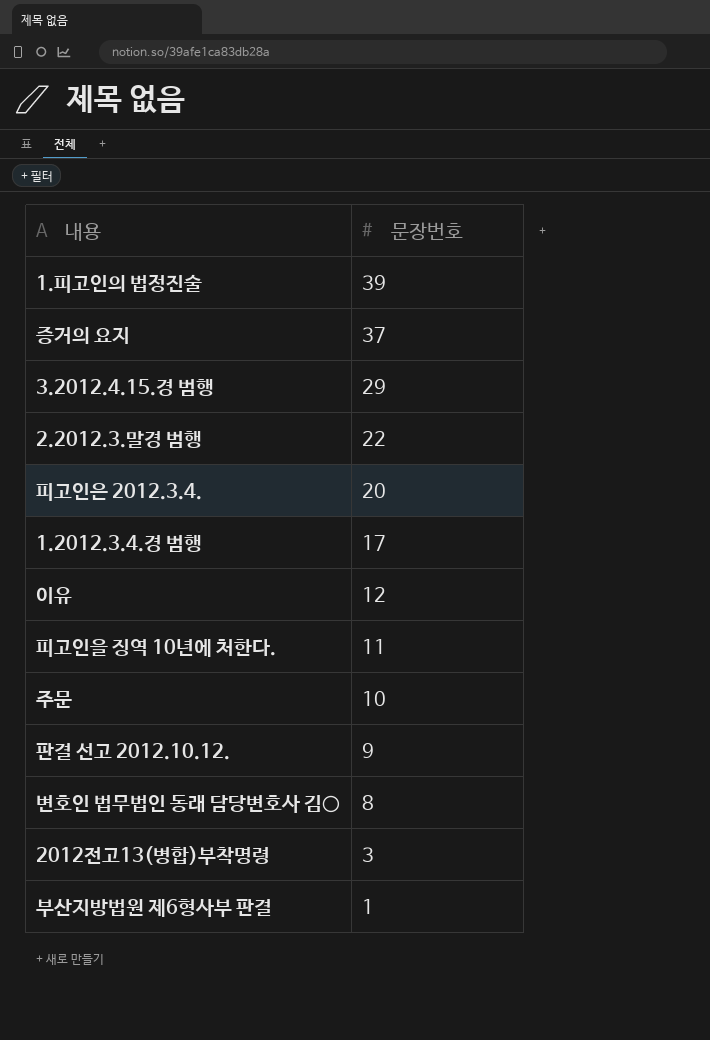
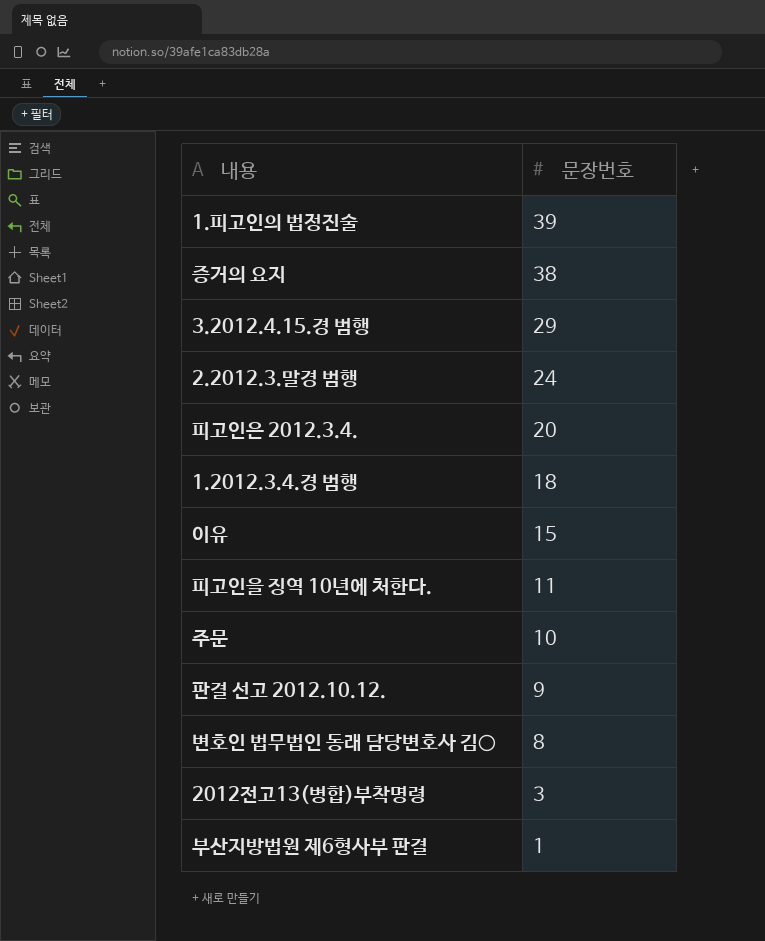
증거의 요지 | 문장번호: 37 -> 38
2.2012.3.말경 범행 | 문장번호: 22 -> 24
1.2012.3.4.경 범행 | 문장번호: 17 -> 18
이유 | 문장번호: 12 -> 15

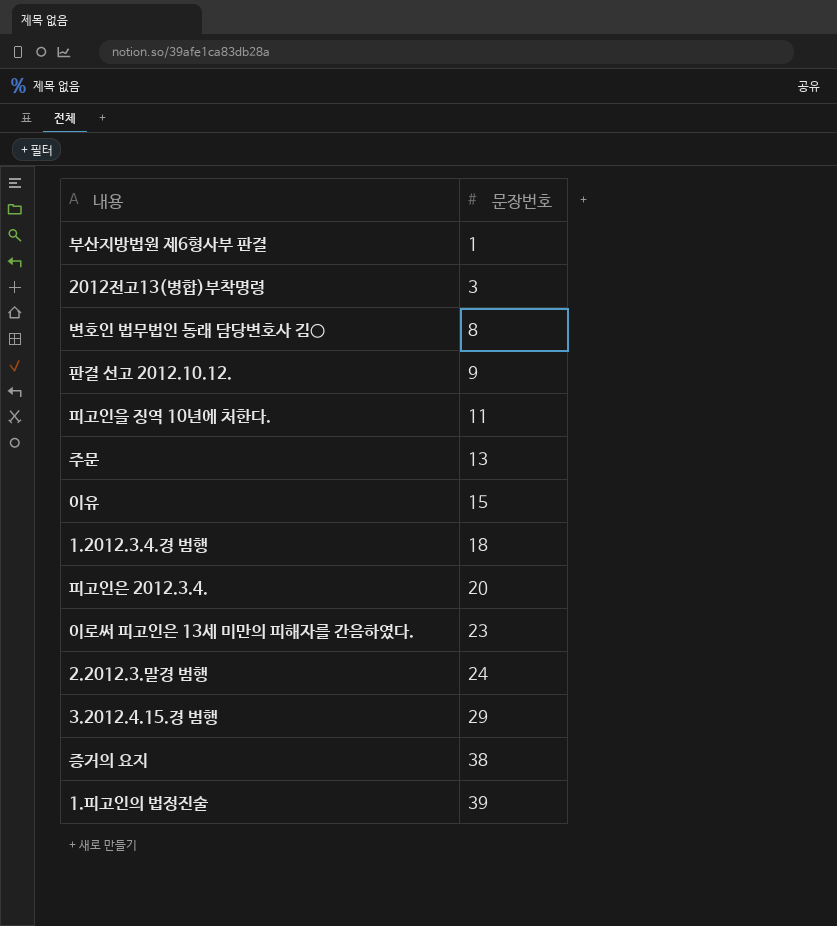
row order: 문장번호 descending -> 문장번호 ascending
주문 | 문장번호: 10 -> 13
row 이로써 피고인은 13세 미만의 피해자를 간음하였다.: none -> 23

